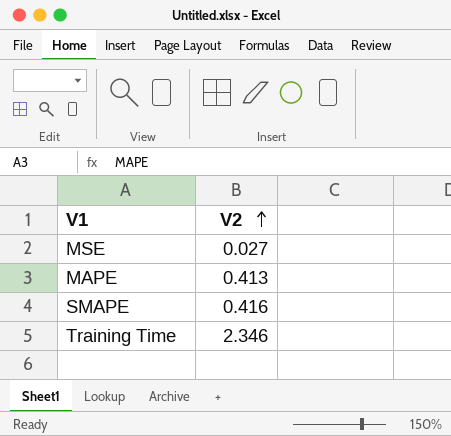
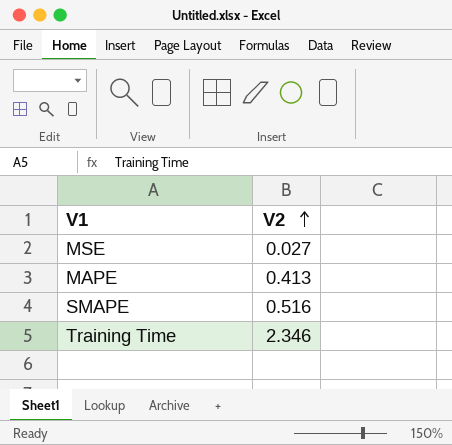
SMAPE | V2: 0.416 -> 0.516

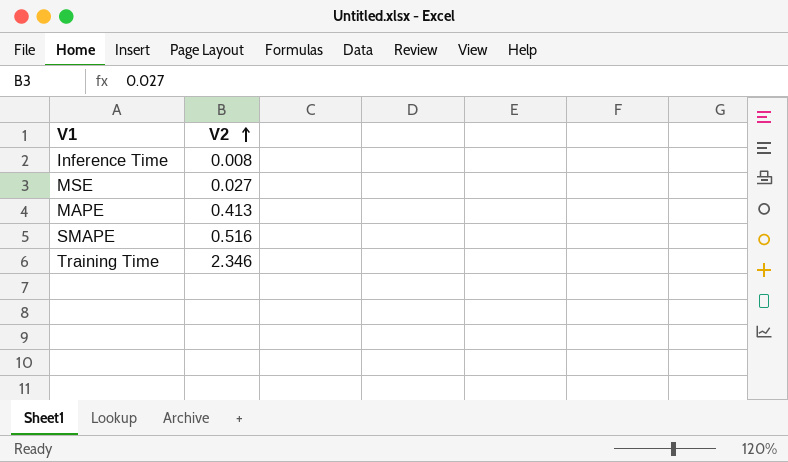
row Inference Time: none -> 0.008

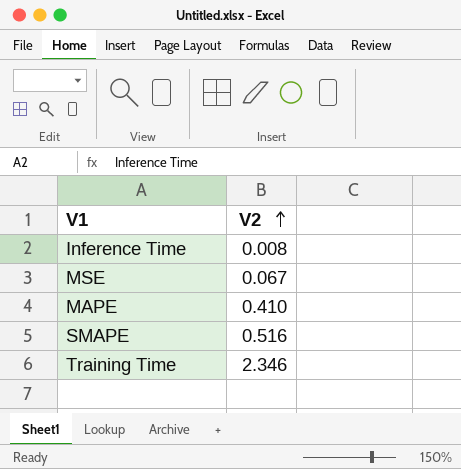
MSE | V2: 0.027 -> 0.067
MAPE | V2: 0.413 -> 0.410

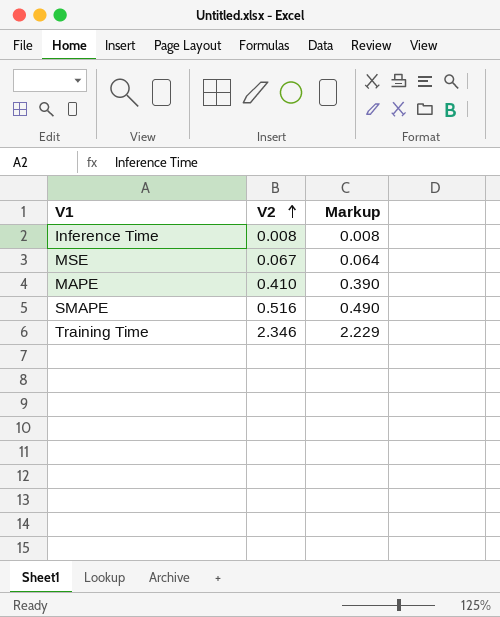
column Markup | formula: none -> [V2] * 0.95

